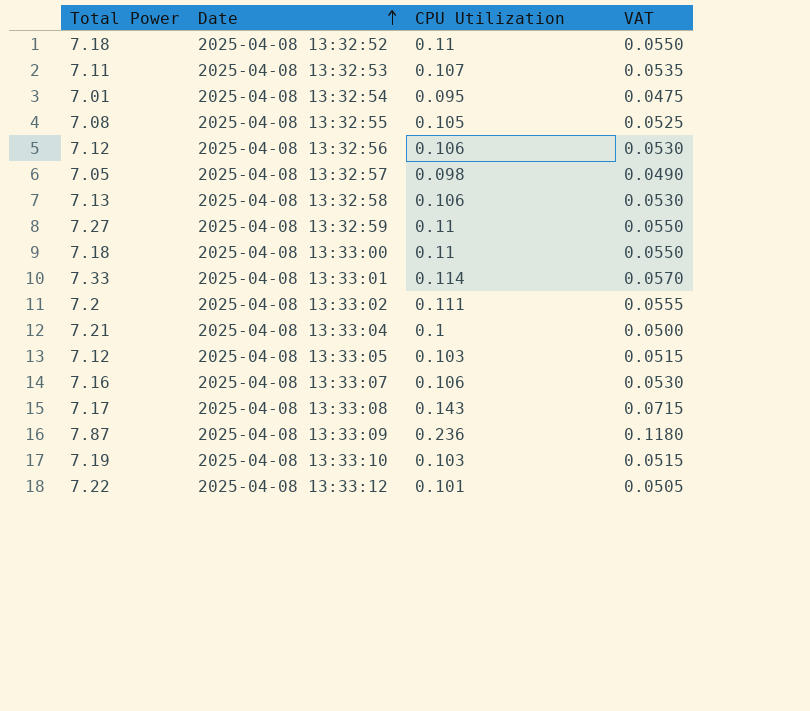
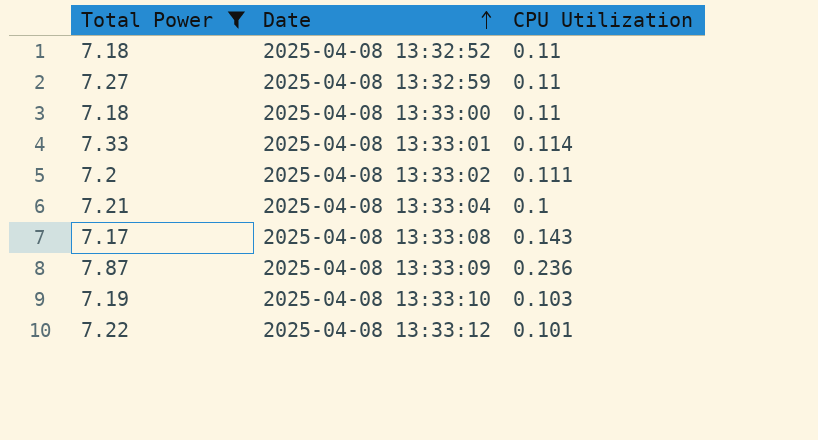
filter: none -> Total Power >= 7.17
column VAT | formula: [CPU Utilization] * 0.5 -> none

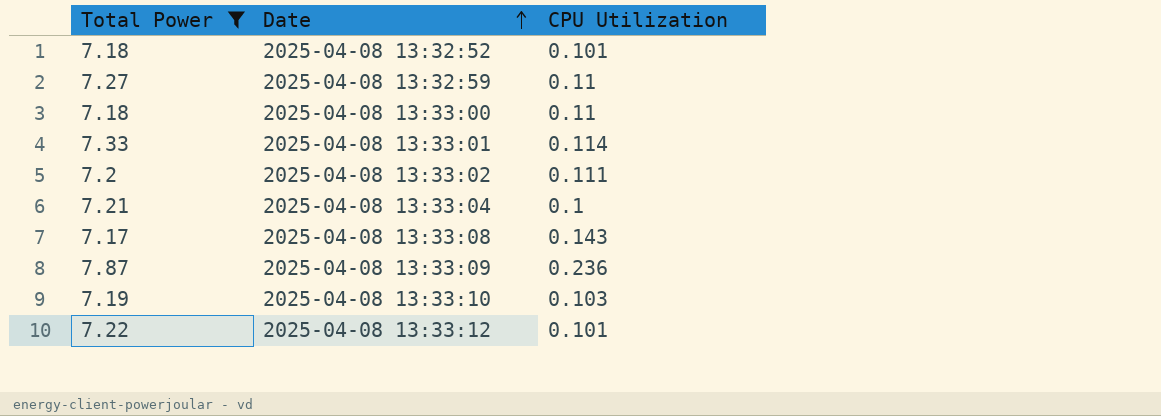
2025-04-08 13:32:52 | CPU Utilization: 0.11 -> 0.101

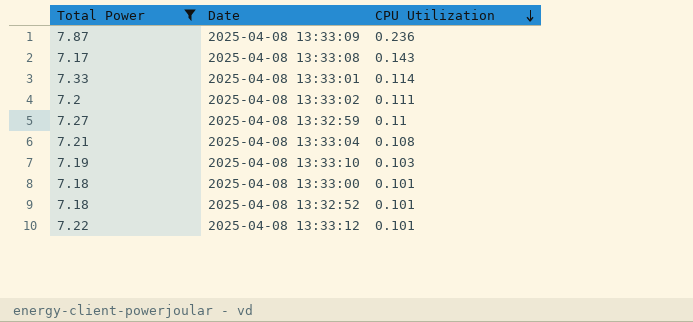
row order: Date ascending -> CPU Utilization descending
2025-04-08 13:33:04 | CPU Utilization: 0.1 -> 0.108
2025-04-08 13:33:00 | CPU Utilization: 0.11 -> 0.101

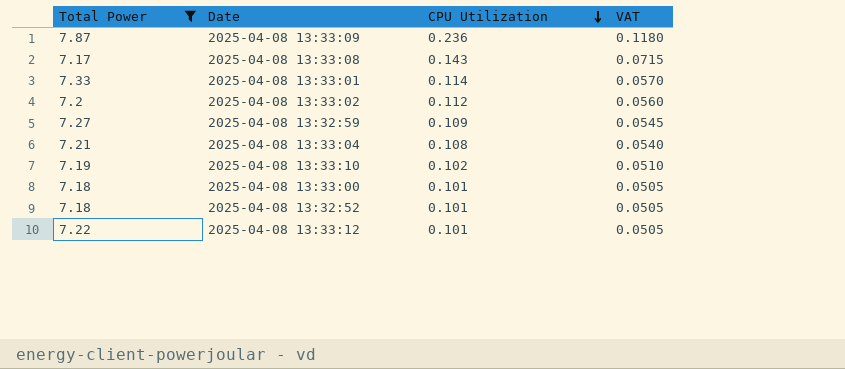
column VAT | formula: none -> [CPU Utilization] * 0.5
2025-04-08 13:33:02 | CPU Utilization: 0.111 -> 0.112
2025-04-08 13:32:59 | CPU Utilization: 0.11 -> 0.109
2025-04-08 13:33:10 | CPU Utilization: 0.103 -> 0.102

